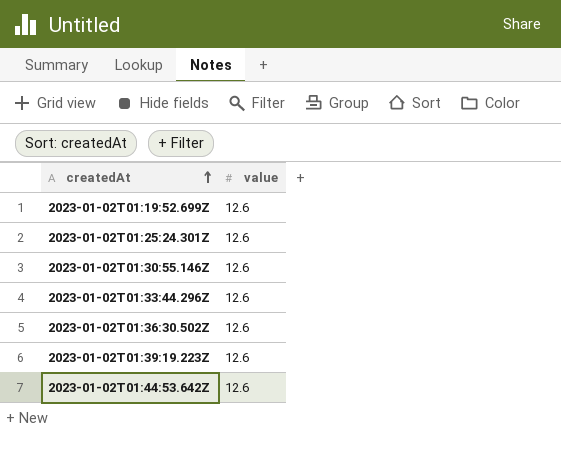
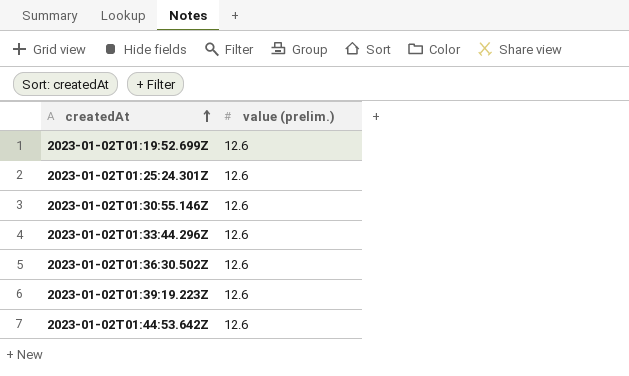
column name: value -> value (prelim.)

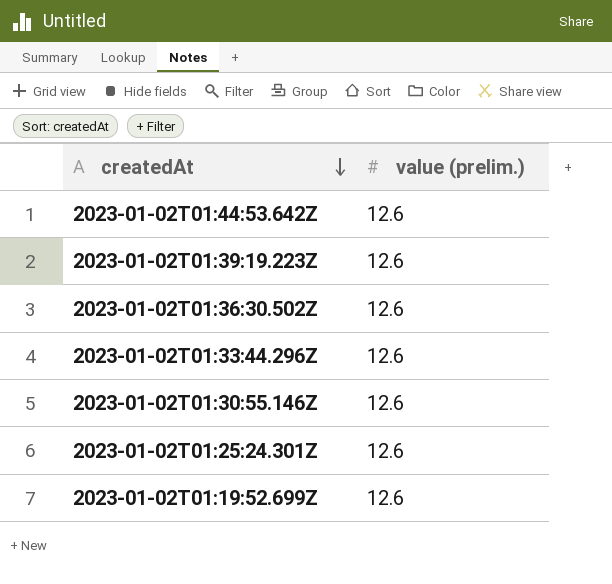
row order: createdAt ascending -> createdAt descending

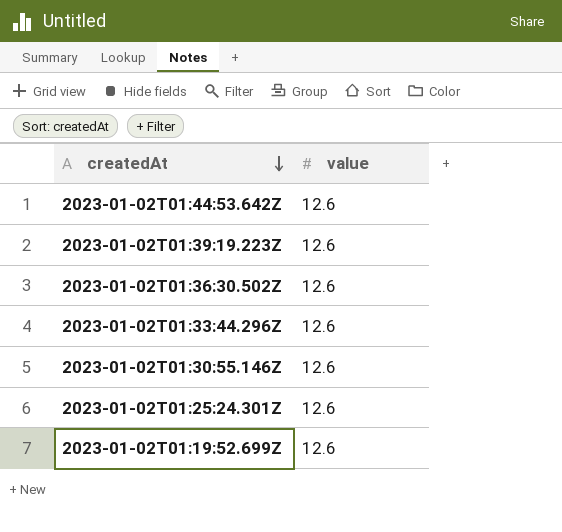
column name: value (prelim.) -> value

